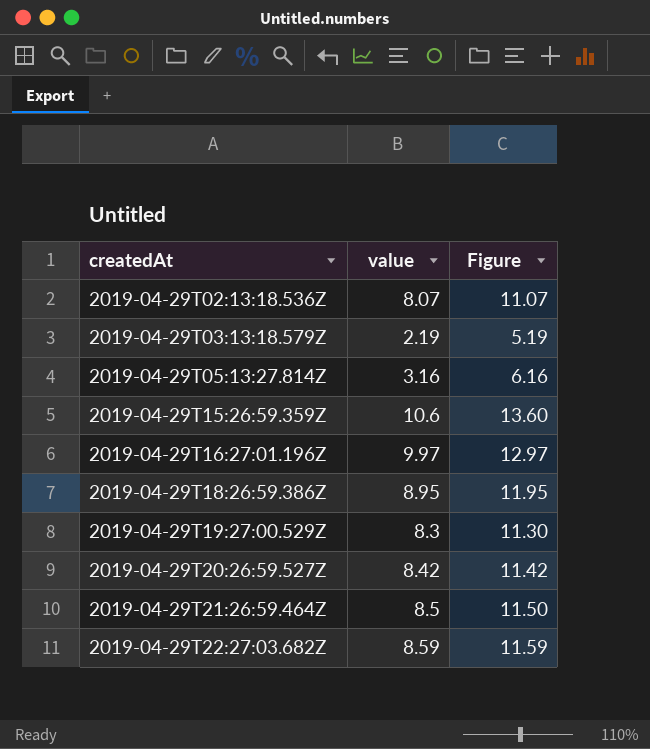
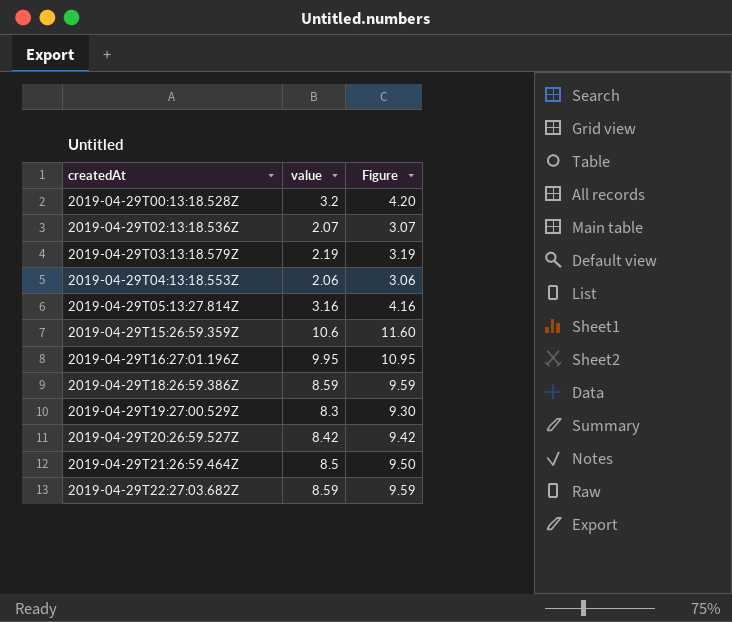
column Figure | formula: [value] + 3 -> [value] + 1
row 2019-04-29T00:13:18.528Z: none -> 3.2 | 4.20
2019-04-29T02:13:18.536Z | value: 8.07 -> 2.07
row 2019-04-29T04:13:18.553Z: none -> 2.06 | 3.06
2019-04-29T16:27:01.196Z | value: 9.97 -> 9.95
2019-04-29T18:26:59.386Z | value: 8.95 -> 8.59

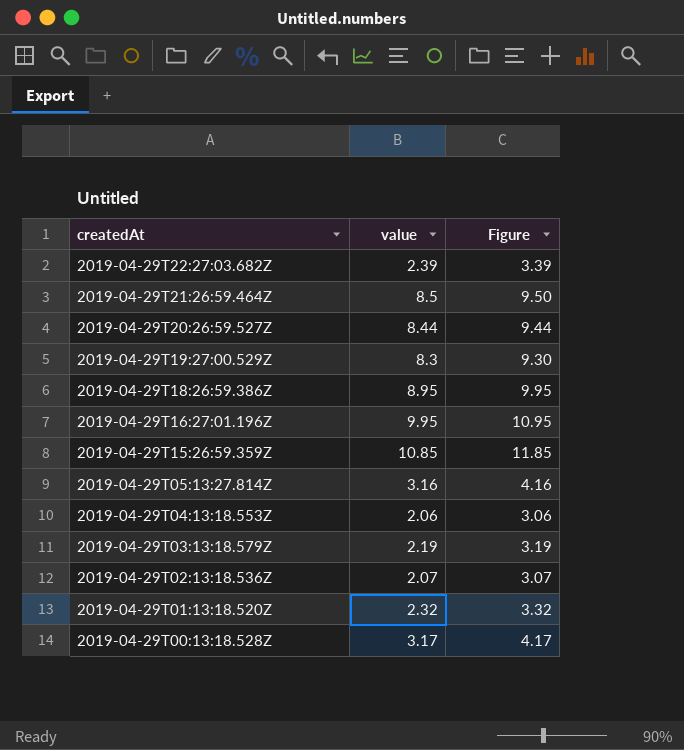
row order: createdAt ascending -> createdAt descending
2019-04-29T22:27:03.682Z | value: 8.59 -> 2.39
2019-04-29T22:27:03.682Z | Figure: 9.59 -> 3.39
2019-04-29T20:26:59.527Z | value: 8.42 -> 8.44
2019-04-29T20:26:59.527Z | Figure: 9.42 -> 9.44
2019-04-29T18:26:59.386Z | value: 8.59 -> 8.95
2019-04-29T18:26:59.386Z | Figure: 9.59 -> 9.95
2019-04-29T15:26:59.359Z | value: 10.6 -> 10.85
2019-04-29T15:26:59.359Z | Figure: 11.60 -> 11.85
row 2019-04-29T01:13:18.520Z: none -> 2.32 | 3.32
2019-04-29T00:13:18.528Z | value: 3.2 -> 3.17
2019-04-29T00:13:18.528Z | Figure: 4.20 -> 4.17

